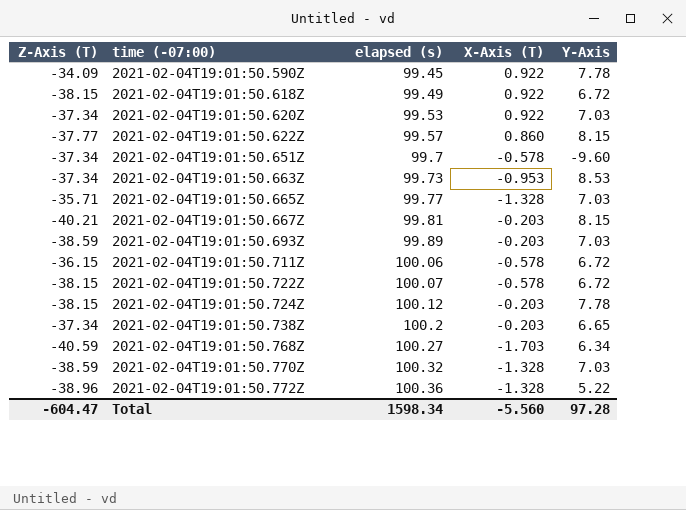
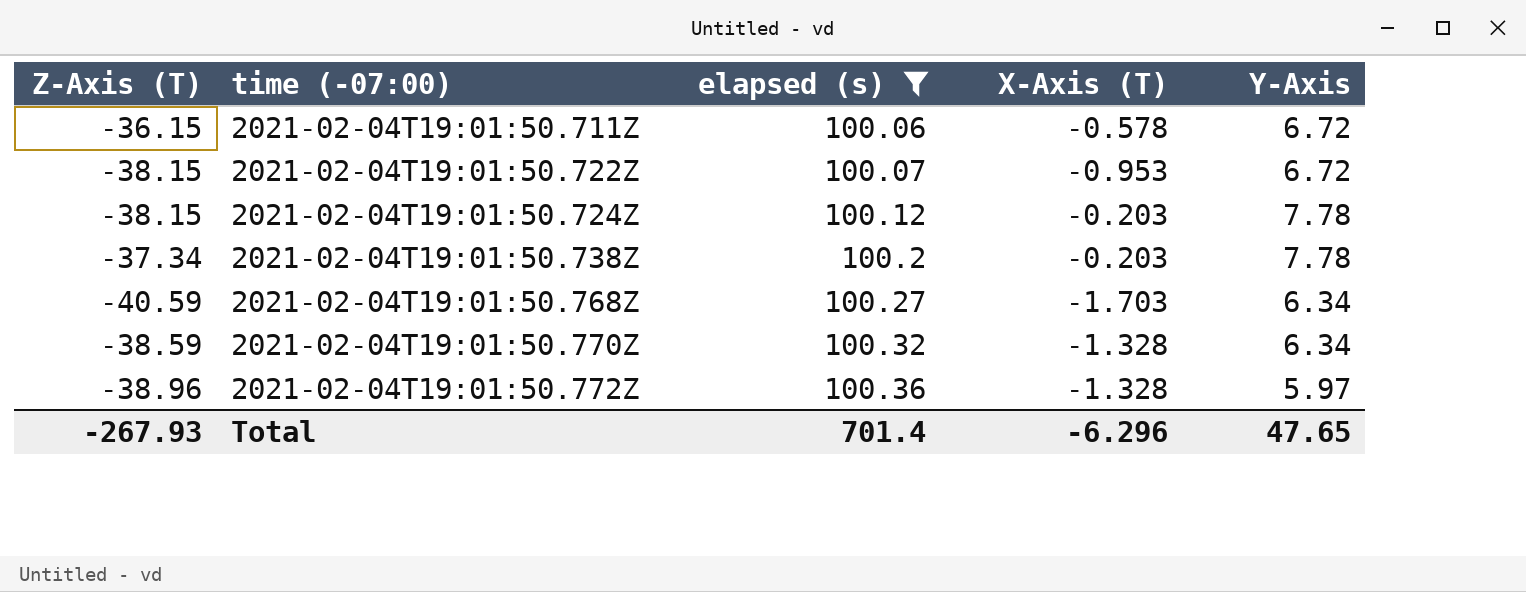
filter: none -> elapsed (s) >= 100.06
2021-02-04T19:01:50.722Z | X-Axis (T): -0.578 -> -0.953
2021-02-04T19:01:50.738Z | Y-Axis: 6.65 -> 7.78
2021-02-04T19:01:50.770Z | Y-Axis: 7.03 -> 6.34
2021-02-04T19:01:50.772Z | Y-Axis: 5.22 -> 5.97
Total | Z-Axis (T): -604.47 -> -267.93
Total | elapsed (s): 1598.34 -> 701.4
Total | X-Axis (T): -5.560 -> -6.296
Total | Y-Axis: 97.28 -> 47.65

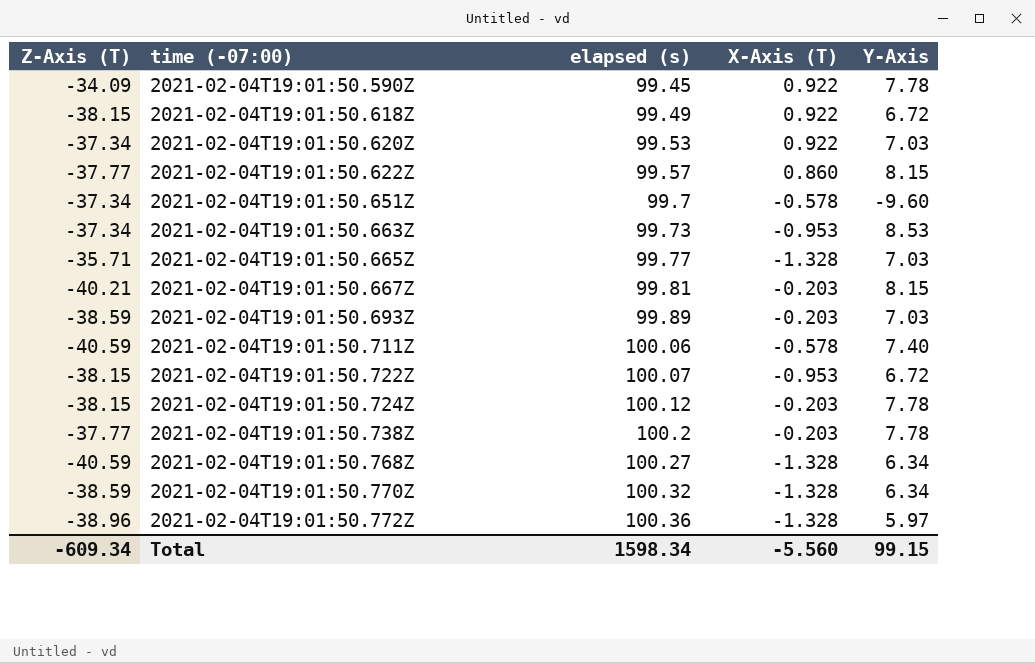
filter: elapsed (s) >= 100.06 -> none
2021-02-04T19:01:50.711Z | Z-Axis (T): -36.15 -> -40.59
2021-02-04T19:01:50.711Z | Y-Axis: 6.72 -> 7.40
2021-02-04T19:01:50.738Z | Z-Axis (T): -37.34 -> -37.77
2021-02-04T19:01:50.768Z | X-Axis (T): -1.703 -> -1.328
Total | Z-Axis (T): -267.93 -> -609.34
Total | elapsed (s): 701.4 -> 1598.34
Total | X-Axis (T): -6.296 -> -5.560
Total | Y-Axis: 47.65 -> 99.15

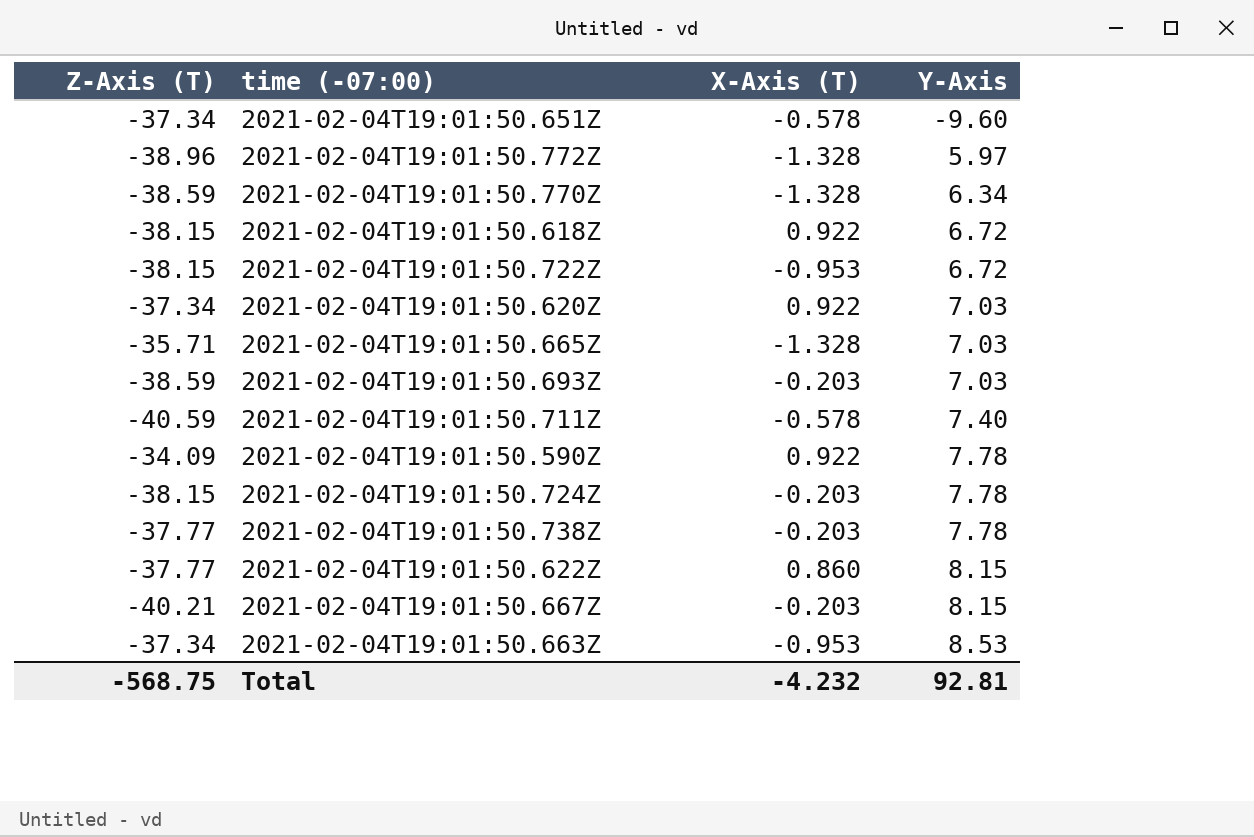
row order: time (-07:00) ascending -> Y-Axis ascending
column elapsed (s) | position: 3 -> none
row 2021-02-04T19:01:50.768Z: -40.59 | 100.27 | -1.328 | 6.34 -> none
Total | Z-Axis (T): -609.34 -> -568.75
Total | X-Axis (T): -5.560 -> -4.232
Total | Y-Axis: 99.15 -> 92.81

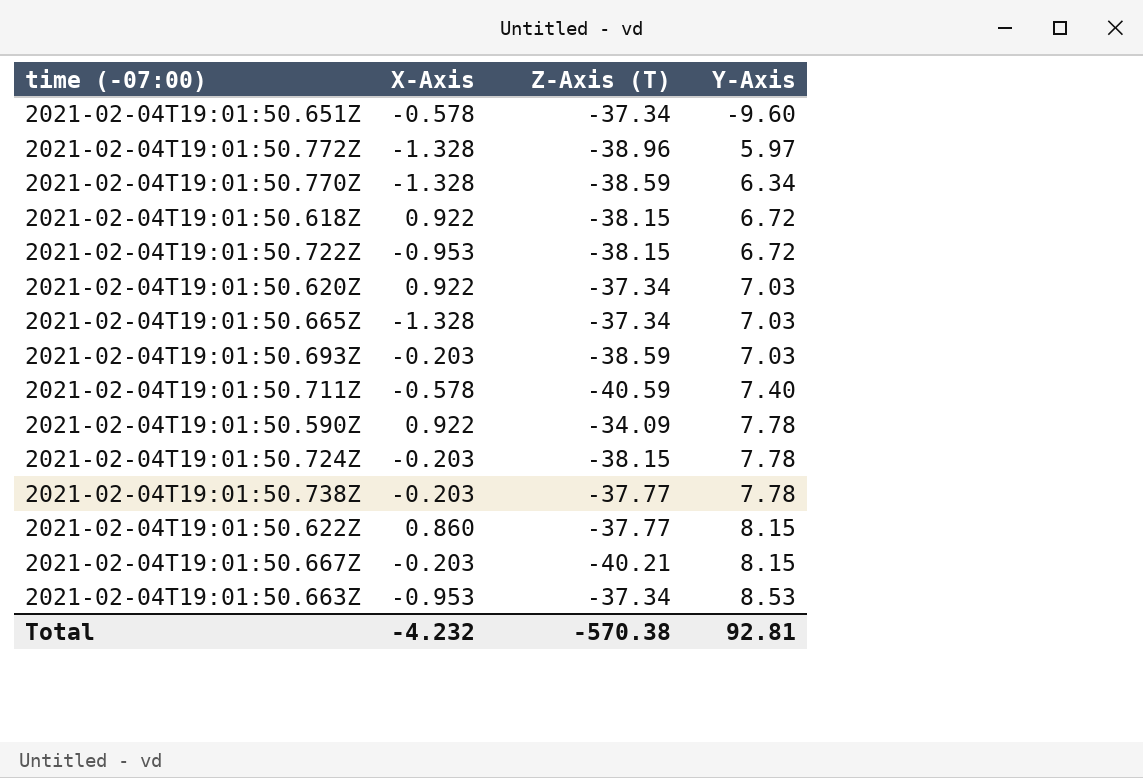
column name: X-Axis (T) -> X-Axis
column Z-Axis (T) | position: 1 -> 3
2021-02-04T19:01:50.665Z | Z-Axis (T): -35.71 -> -37.34
Total | Z-Axis (T): -568.75 -> -570.38

